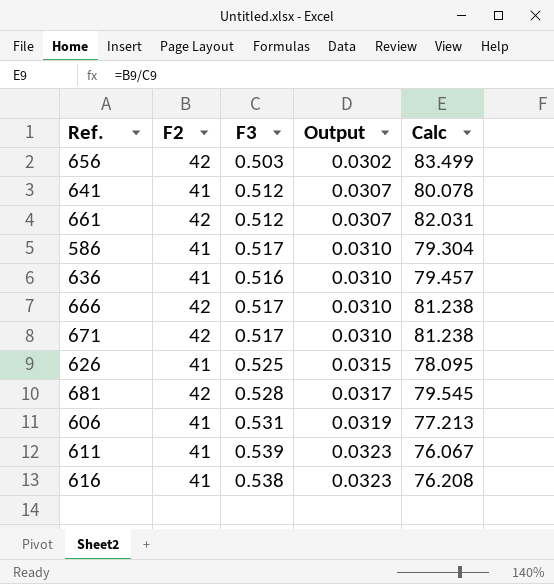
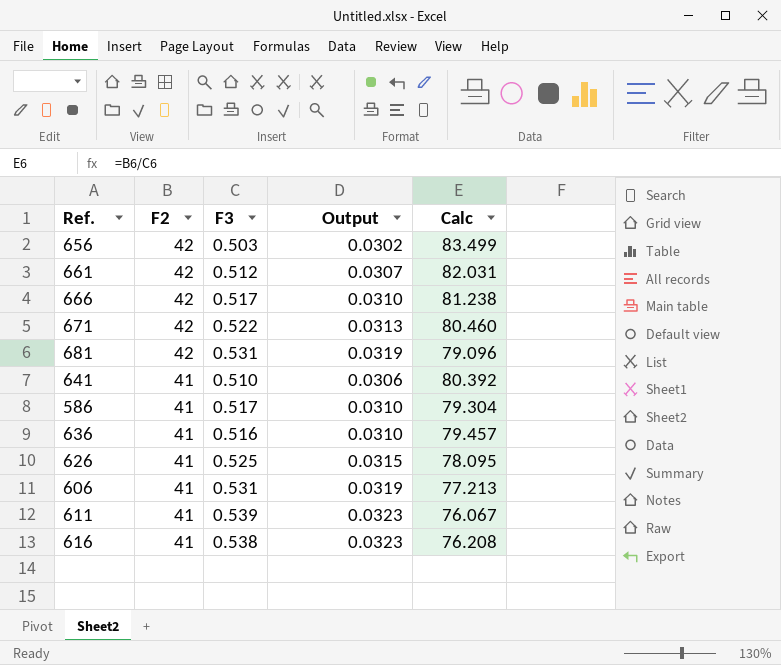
row order: Output ascending -> F2 descending
671 | F3: 0.517 -> 0.522
671 | Output: 0.0310 -> 0.0313
671 | Calc: 81.238 -> 80.460
681 | F3: 0.528 -> 0.531
681 | Output: 0.0317 -> 0.0319
681 | Calc: 79.545 -> 79.096
641 | F3: 0.512 -> 0.510
641 | Output: 0.0307 -> 0.0306
641 | Calc: 80.078 -> 80.392

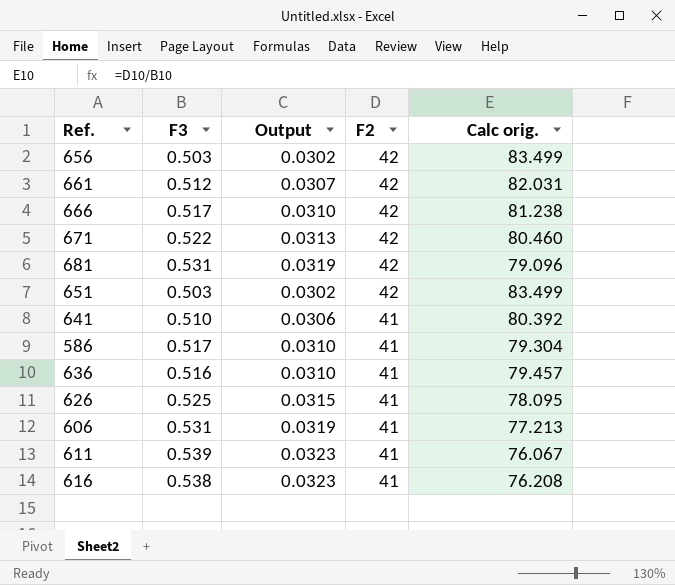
column F2 | position: 2 -> 4
column name: Calc -> Calc orig.
row 651: none -> 0.503 | 0.0302 | 42 | 83.499

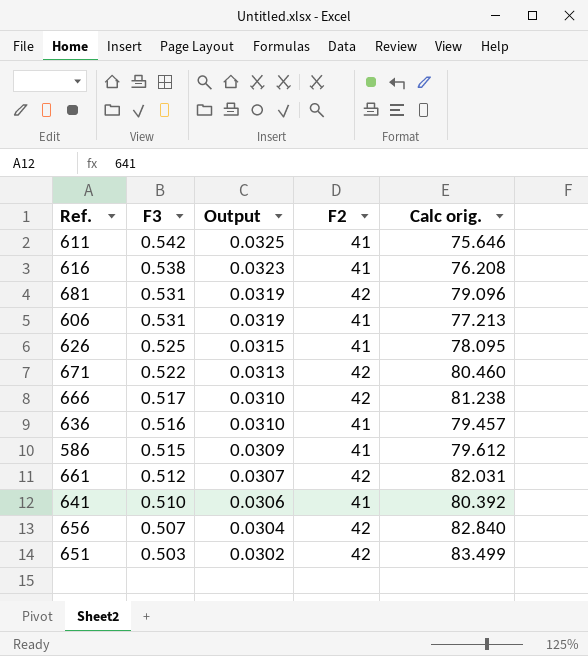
row order: F2 descending -> F3 descending
611 | F3: 0.539 -> 0.542
611 | Output: 0.0323 -> 0.0325
611 | Calc orig.: 76.067 -> 75.646
586 | F3: 0.517 -> 0.515
586 | Output: 0.0310 -> 0.0309
586 | Calc orig.: 79.304 -> 79.612
656 | F3: 0.503 -> 0.507
656 | Output: 0.0302 -> 0.0304
656 | Calc orig.: 83.499 -> 82.840

